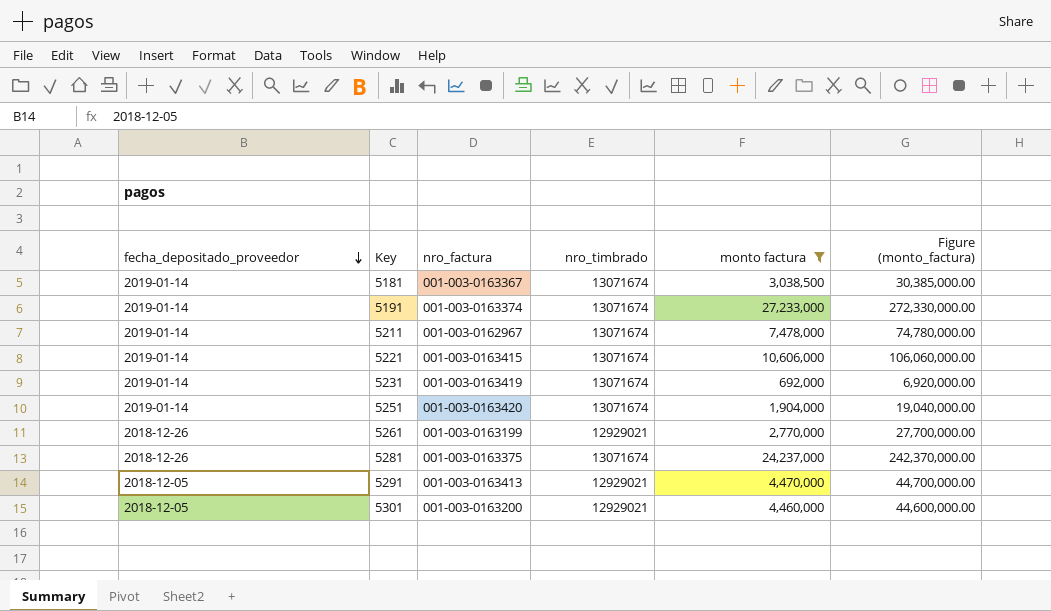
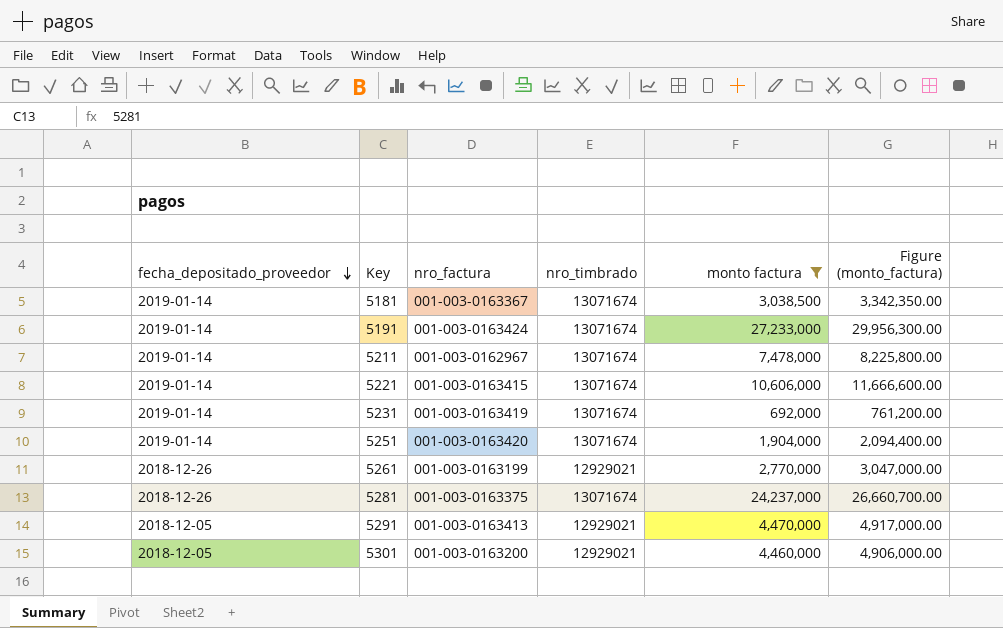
column Figure (monto_factura) | formula: [monto factura] * 10 -> [monto factura] * 1.1
5191 | nro_factura: 001-003-0163374 -> 001-003-0163424

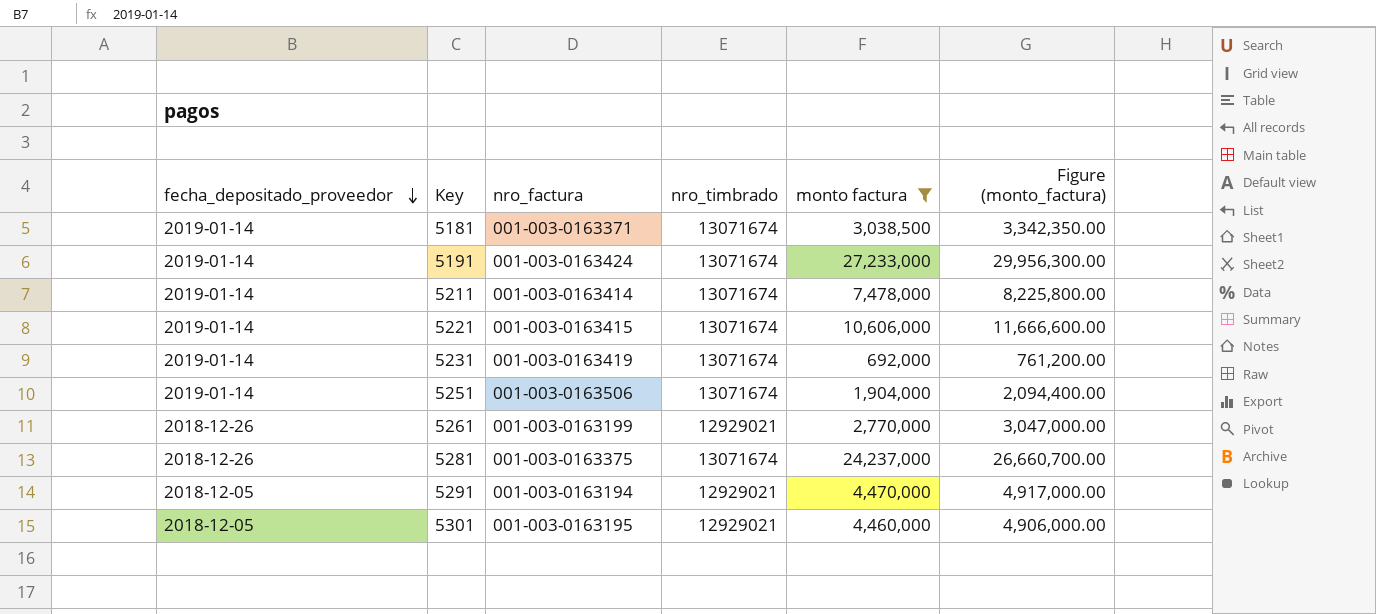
5181 | nro_factura: 001-003-0163367 -> 001-003-0163371
5211 | nro_factura: 001-003-0162967 -> 001-003-0163414
5251 | nro_factura: 001-003-0163420 -> 001-003-0163506
5291 | nro_factura: 001-003-0163413 -> 001-003-0163194
5301 | nro_factura: 001-003-0163200 -> 001-003-0163195

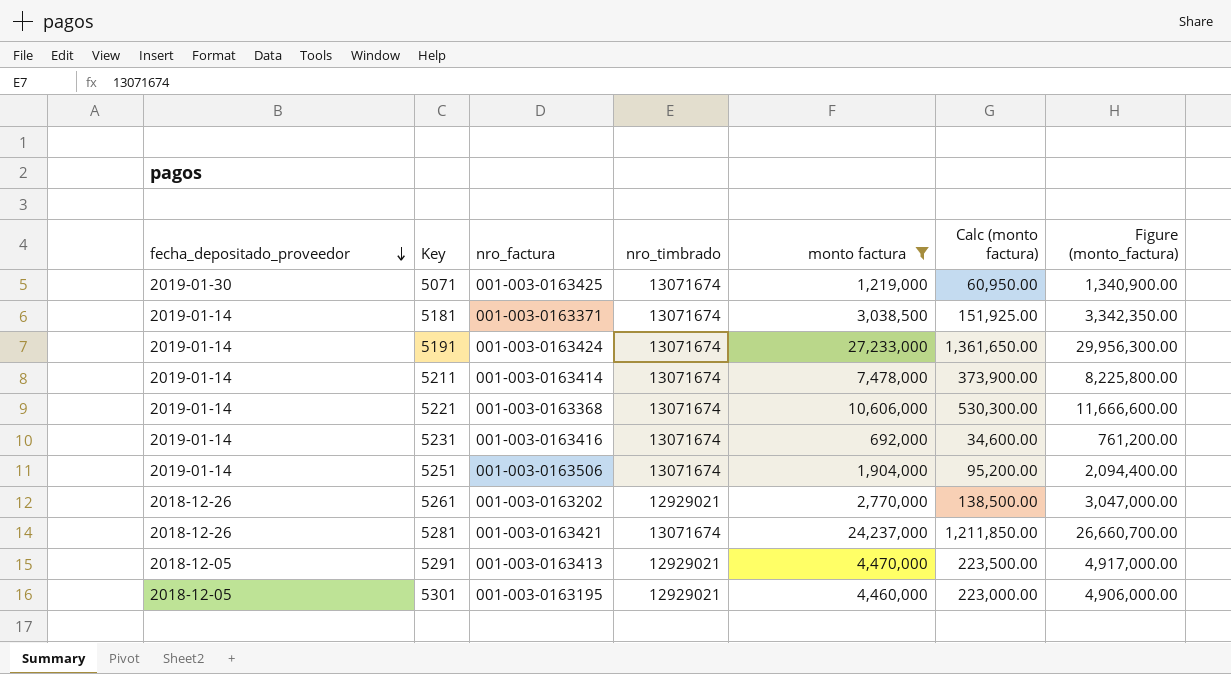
column Calc (monto factura) | formula: none -> [monto factura] * 0.05
row 5071: none -> 2019-01-30 | 001-003-0163425 | 13071674 | 1,219,000 | 60,950.00 | 1,340,900.00
5221 | nro_factura: 001-003-0163415 -> 001-003-0163368
5231 | nro_factura: 001-003-0163419 -> 001-003-0163416
5261 | nro_factura: 001-003-0163199 -> 001-003-0163202
5281 | nro_factura: 001-003-0163375 -> 001-003-0163421
5291 | nro_factura: 001-003-0163194 -> 001-003-0163413

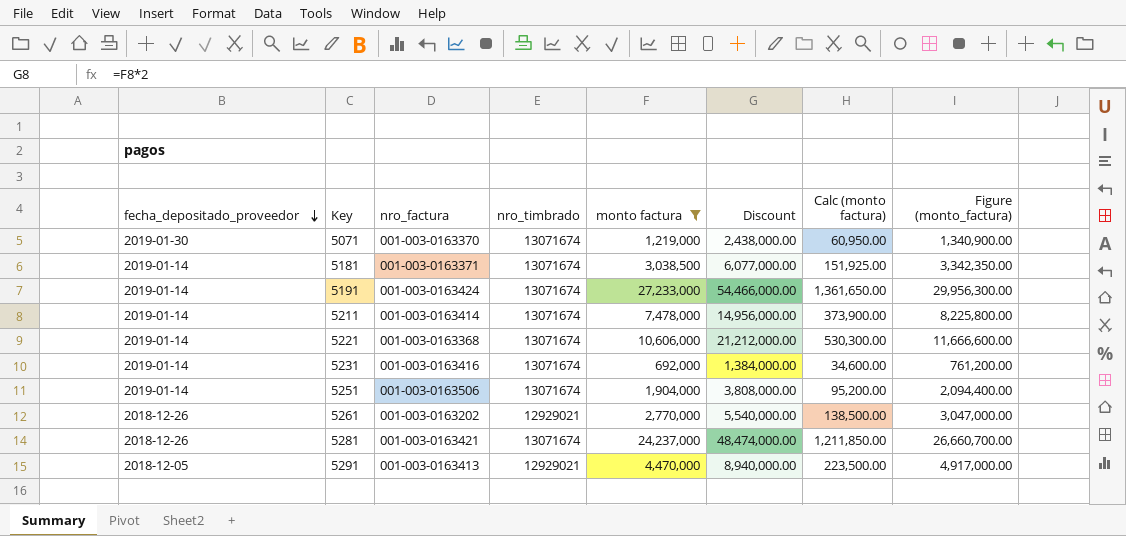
column Discount | formula: none -> [monto factura] * 2
row 5301: 2018-12-05 | 001-003-0163195 | 12929021 | 4,460,000 | 223,000.00 | 4,906,000.00 -> none
5071 | nro_factura: 001-003-0163425 -> 001-003-0163370

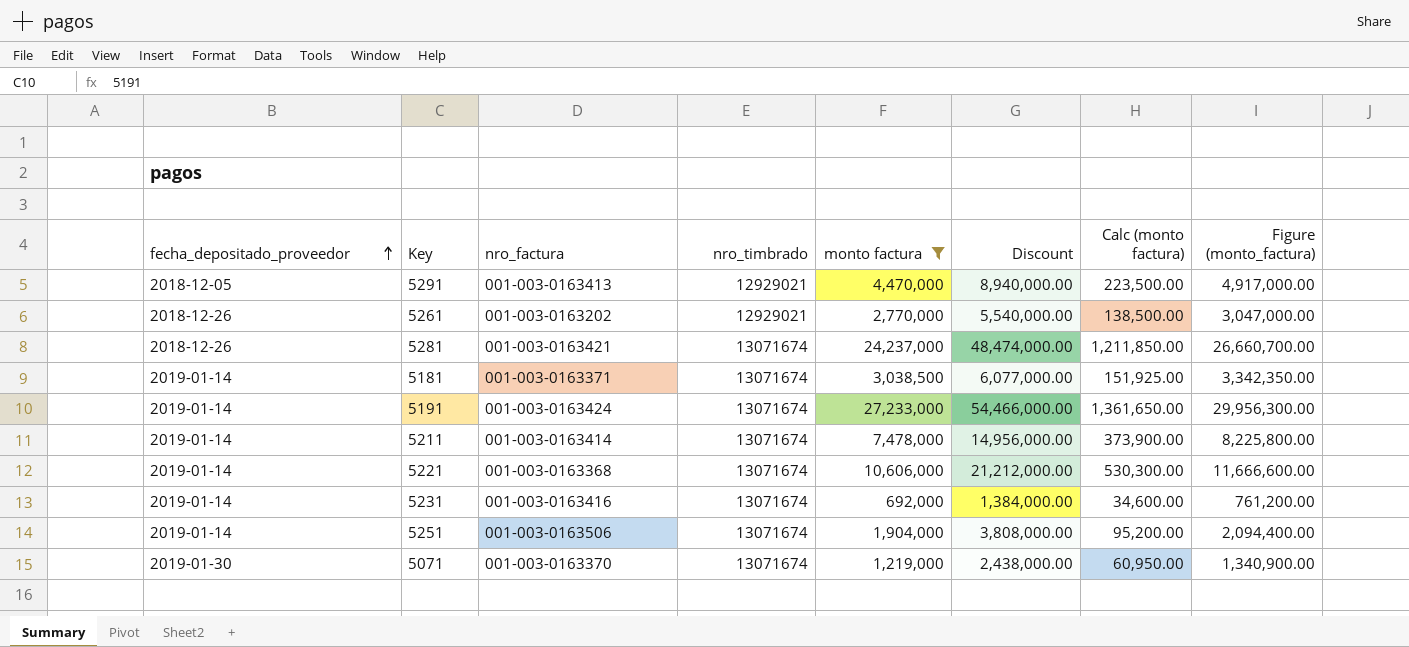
row order: fecha_depositado_proveedor descending -> fecha_depositado_proveedor ascending

